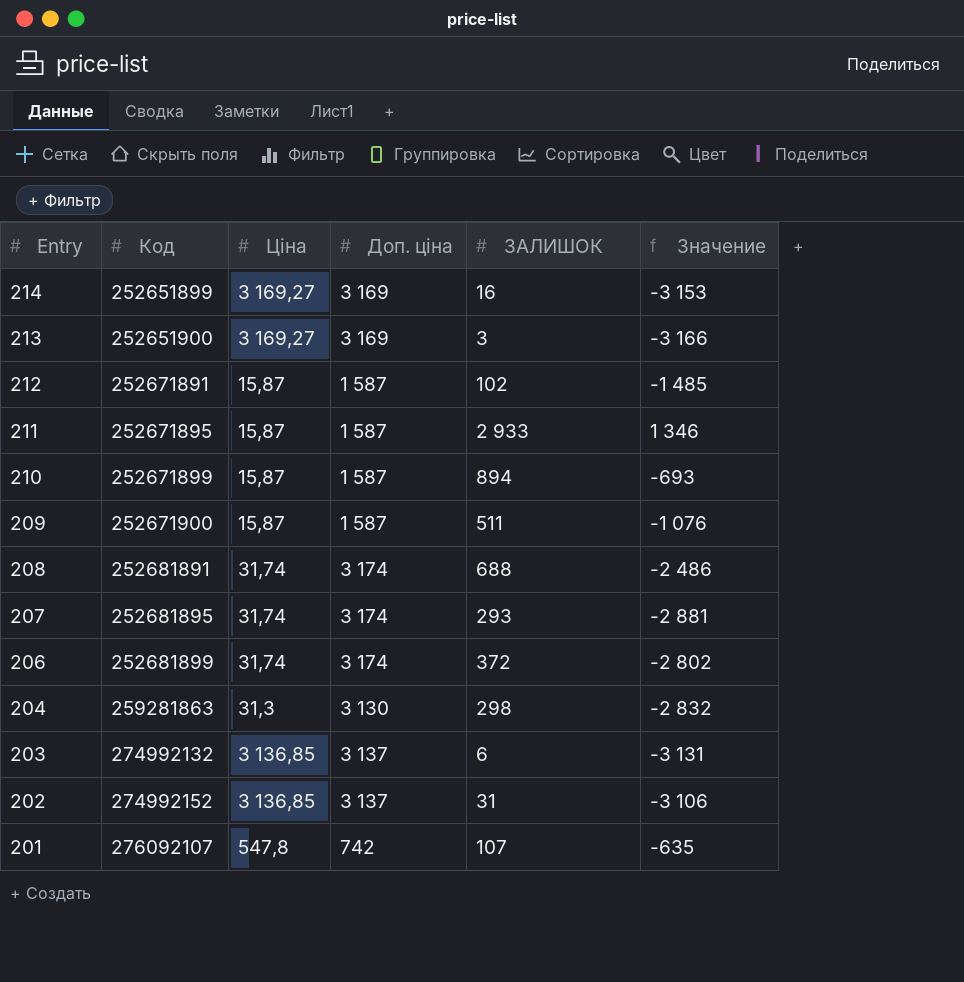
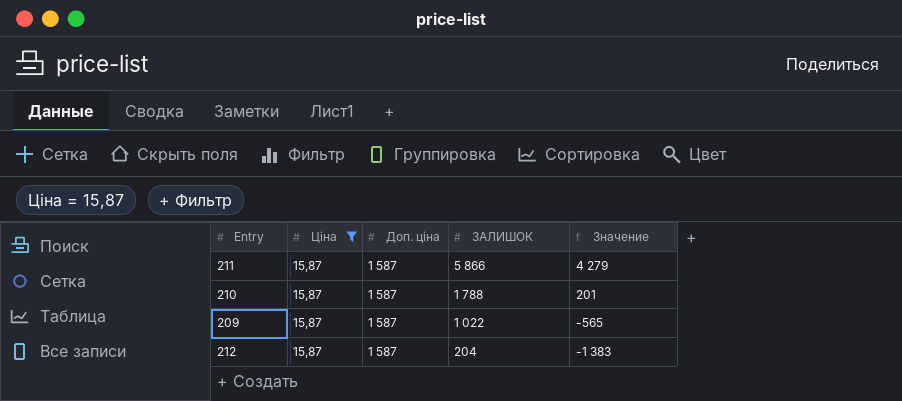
filter: none -> Ціна = 15,87
row order: Entry descending -> ЗАЛИШОК descending
column Код | position: 2 -> none
211 | ЗАЛИШОК: 2 933 -> 5 866
211 | Значение: 1 346 -> 4 279
210 | ЗАЛИШОК: 894 -> 1 788
210 | Значение: -693 -> 201
209 | ЗАЛИШОК: 511 -> 1 022
209 | Значение: -1 076 -> -565
212 | ЗАЛИШОК: 102 -> 204
212 | Значение: -1 485 -> -1 383

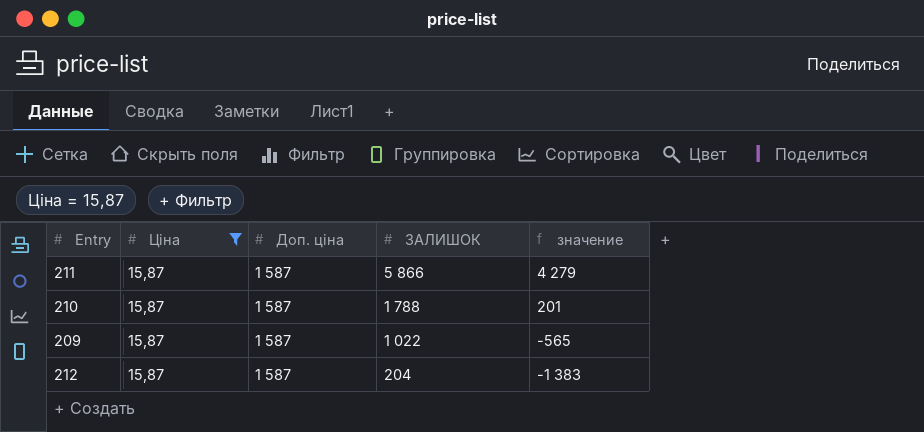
column name: Значение -> значение

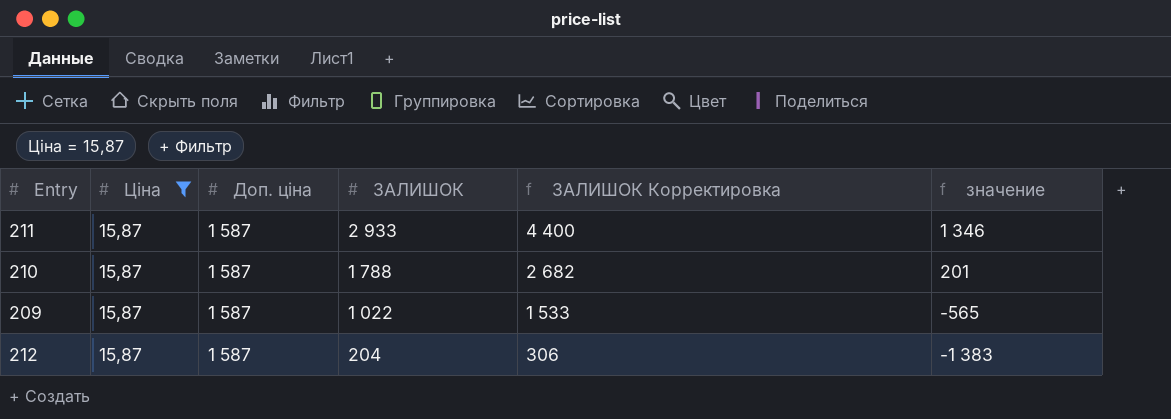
column ЗАЛИШОК Корректировка | formula: none -> [ЗАЛИШОК] * 1,5
211 | ЗАЛИШОК: 5 866 -> 2 933
211 | значение: 4 279 -> 1 346

